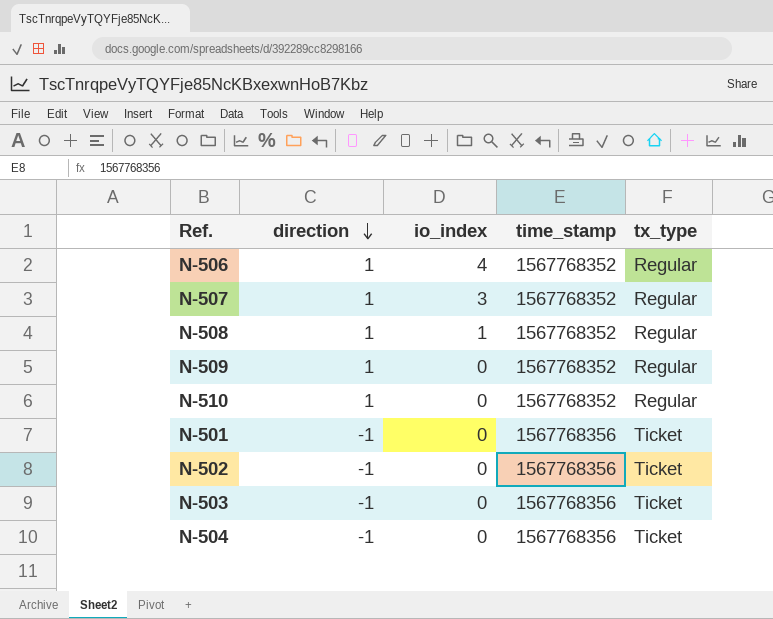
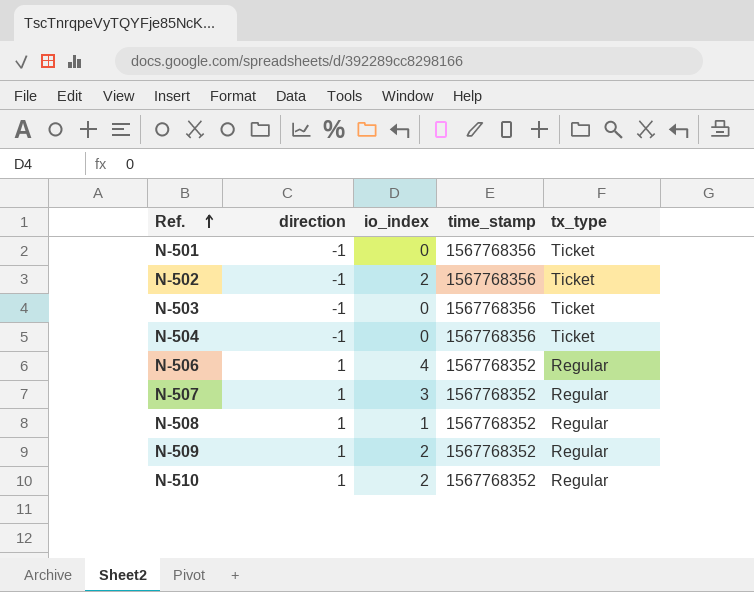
row order: direction descending -> Ref. ascending
N-502 | io_index: 0 -> 2
N-509 | io_index: 0 -> 2
N-510 | io_index: 0 -> 2

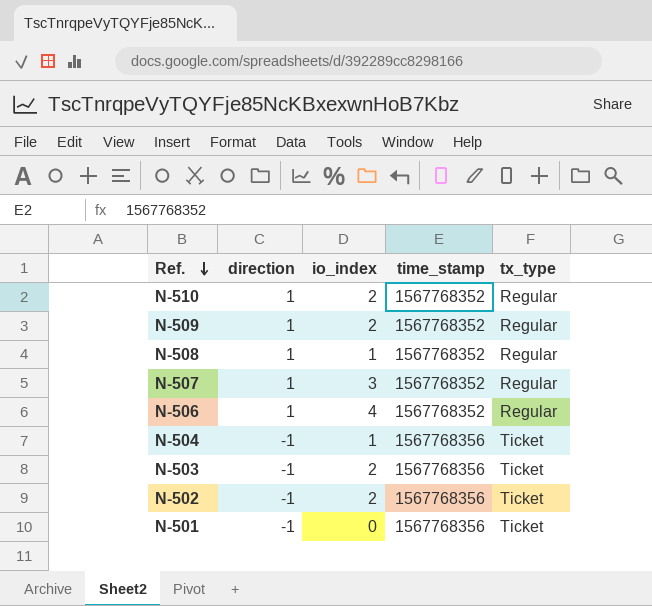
row order: Ref. ascending -> Ref. descending
N-504 | io_index: 0 -> 1
N-503 | io_index: 0 -> 2

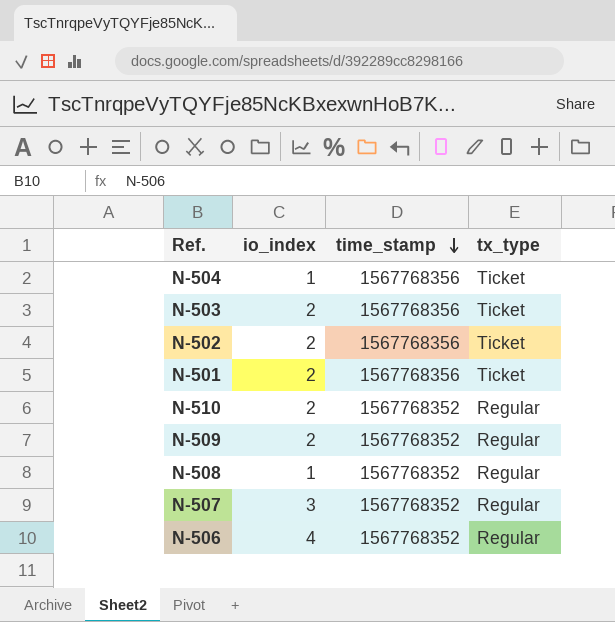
row order: Ref. descending -> time_stamp descending
column direction | position: 2 -> none
N-501 | io_index: 0 -> 2

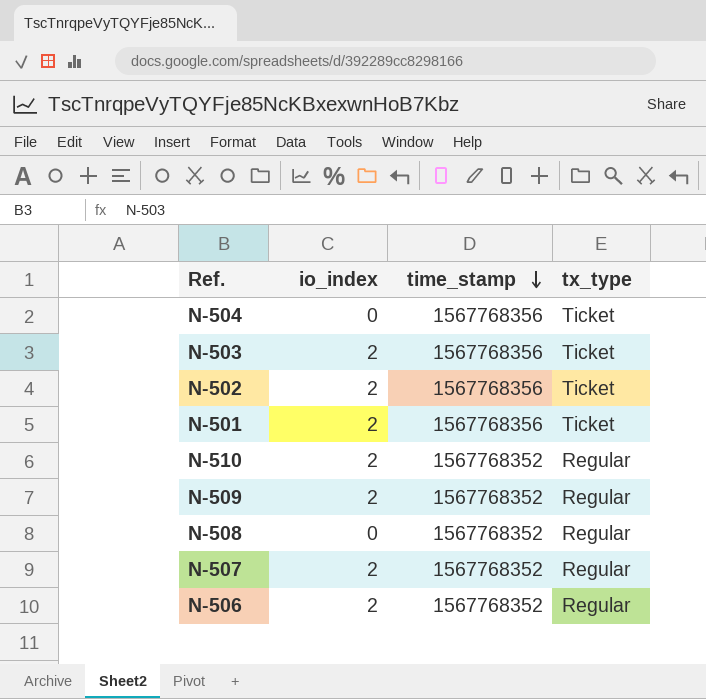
N-504 | io_index: 1 -> 0
N-508 | io_index: 1 -> 0
N-507 | io_index: 3 -> 2
N-506 | io_index: 4 -> 2

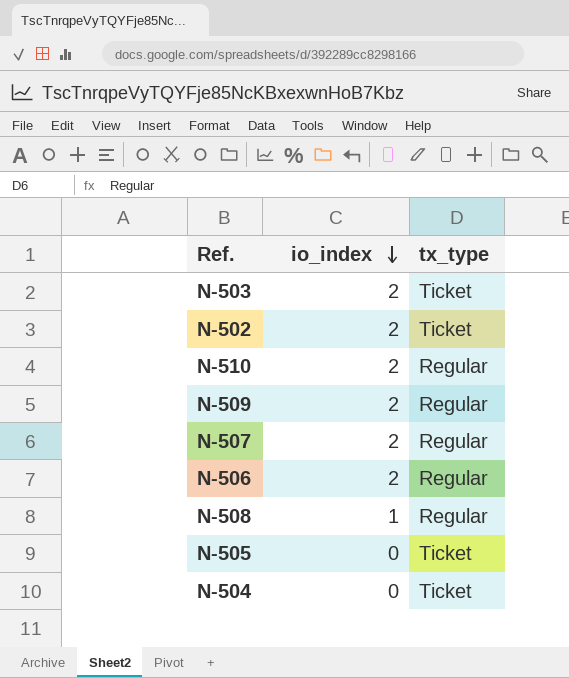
row order: time_stamp descending -> io_index descending
column time_stamp | position: 3 -> none
row N-501: 2 | 1567768356 | Ticket -> none
N-508 | io_index: 0 -> 1
row N-505: none -> 0 | Ticket

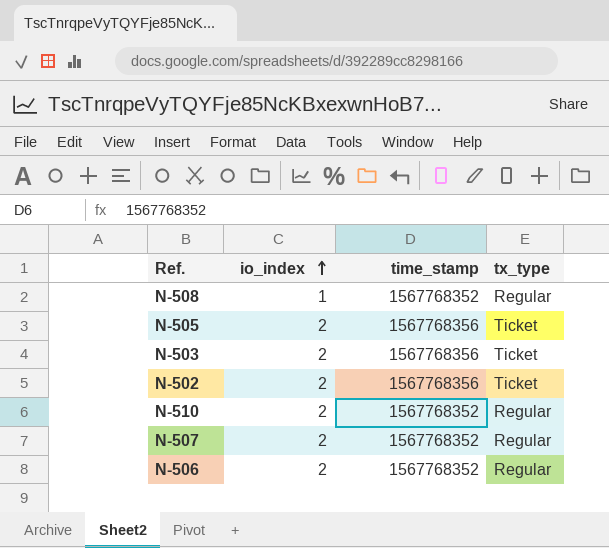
row order: io_index descending -> io_index ascending
column time_stamp | position: none -> 3
row N-509: 2 | Regular -> none
row N-504: 0 | Ticket -> none
N-505 | io_index: 0 -> 2

